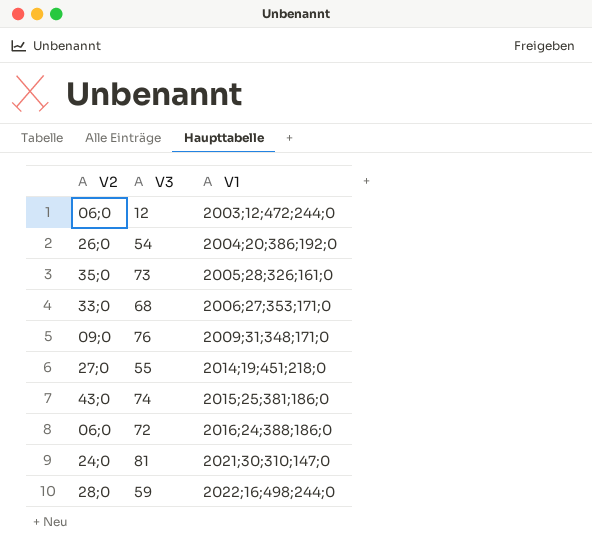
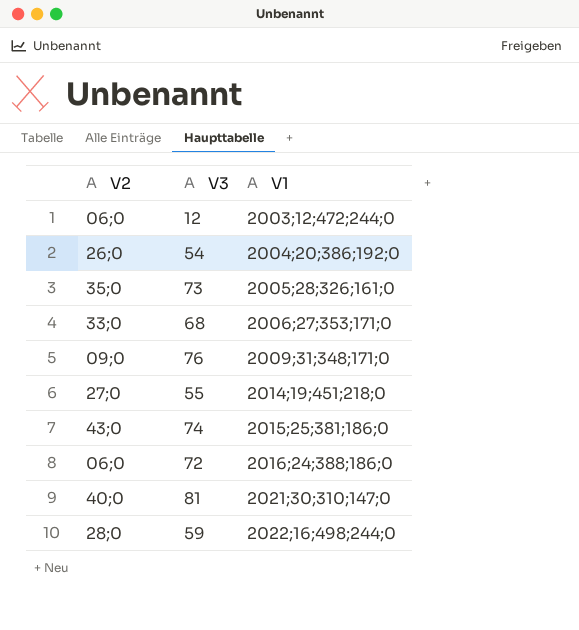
81 | V2: 24;0 -> 40;0

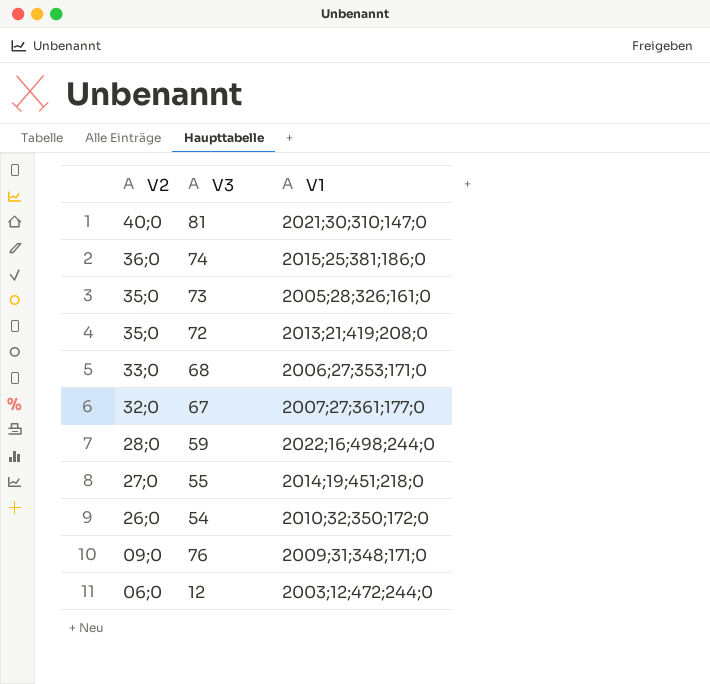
row order: V1 ascending -> V2 descending
74 | V2: 43;0 -> 36;0
72 | V2: 06;0 -> 35;0
72 | V1: 2016;24;388;186;0 -> 2013;21;419;208;0
row 67: none -> 32;0 | 2007;27;361;177;0
54 | V1: 2004;20;386;192;0 -> 2010;32;350;172;0

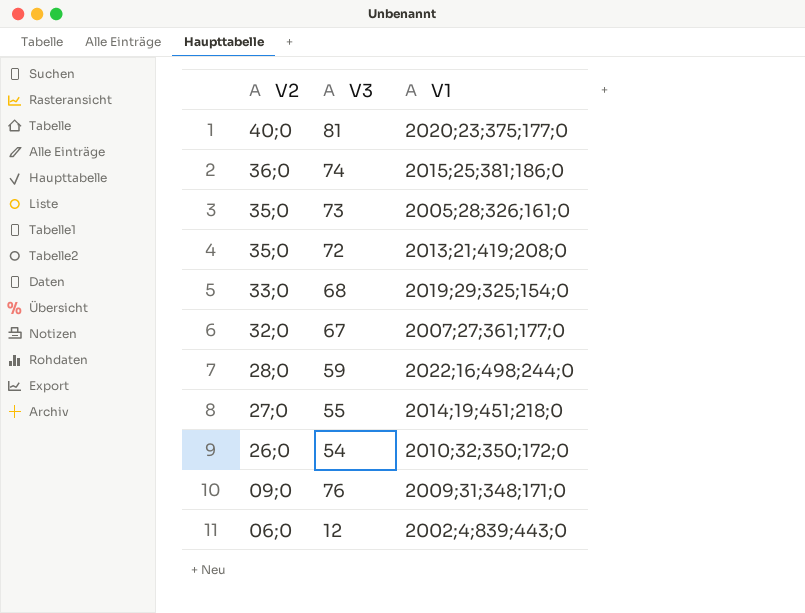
81 | V1: 2021;30;310;147;0 -> 2020;23;375;177;0
68 | V1: 2006;27;353;171;0 -> 2019;29;325;154;0
12 | V1: 2003;12;472;244;0 -> 2002;4;839;443;0

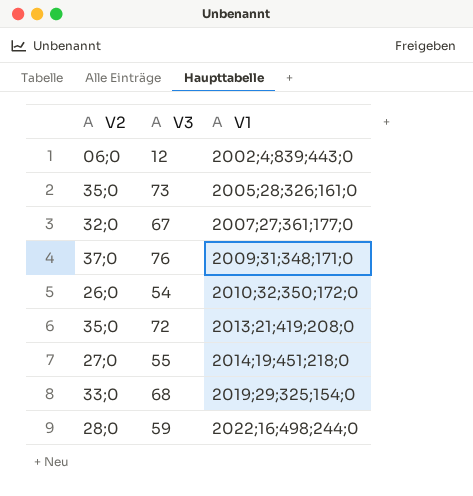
row order: V2 descending -> V1 ascending
row 81: 40;0 | 2020;23;375;177;0 -> none
row 74: 36;0 | 2015;25;381;186;0 -> none
76 | V2: 09;0 -> 37;0

